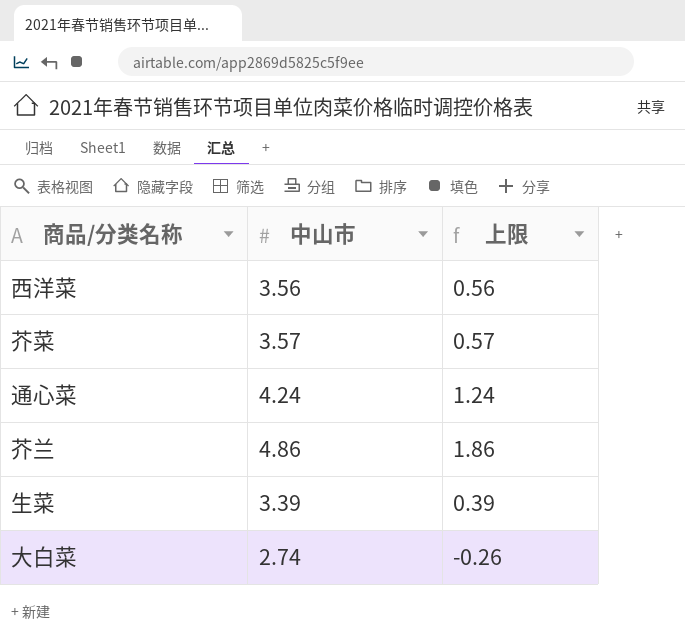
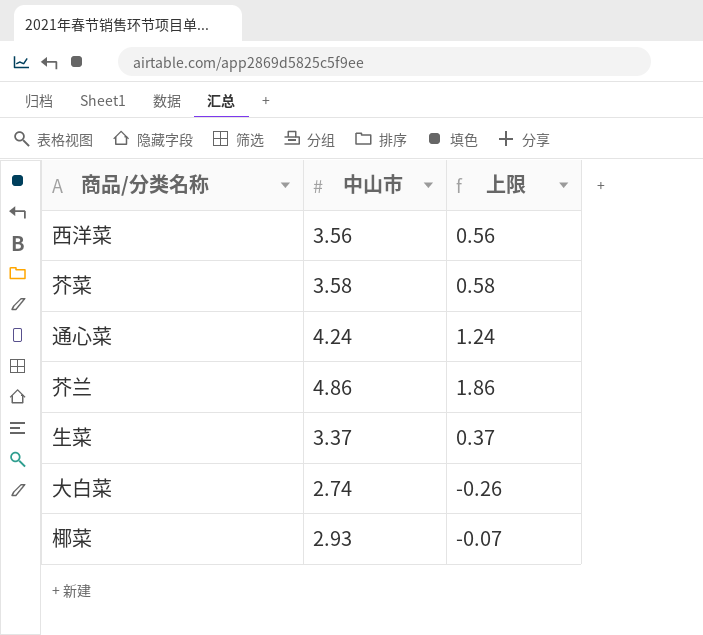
芥菜 | 中山市: 3.57 -> 3.58
芥菜 | 上限: 0.57 -> 0.58
生菜 | 中山市: 3.39 -> 3.37
生菜 | 上限: 0.39 -> 0.37
row 椰菜: none -> 2.93 | -0.07

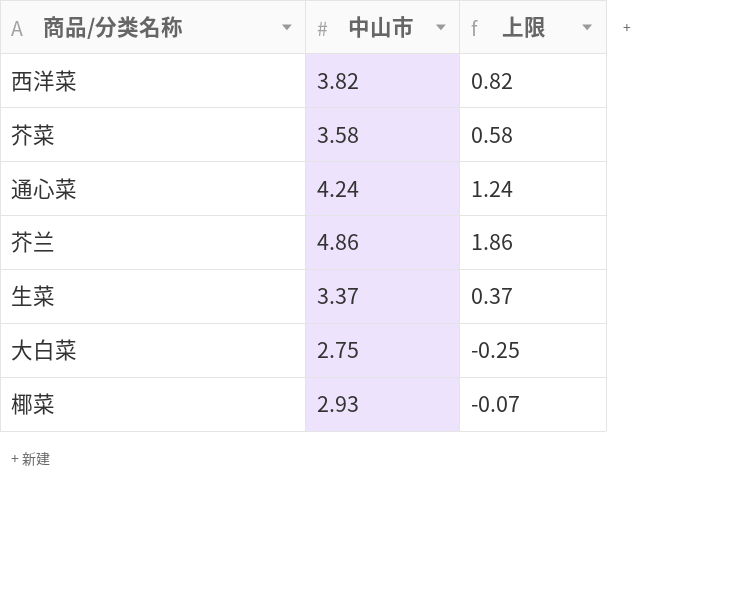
西洋菜 | 中山市: 3.56 -> 3.82
西洋菜 | 上限: 0.56 -> 0.82
大白菜 | 中山市: 2.74 -> 2.75
大白菜 | 上限: -0.26 -> -0.25

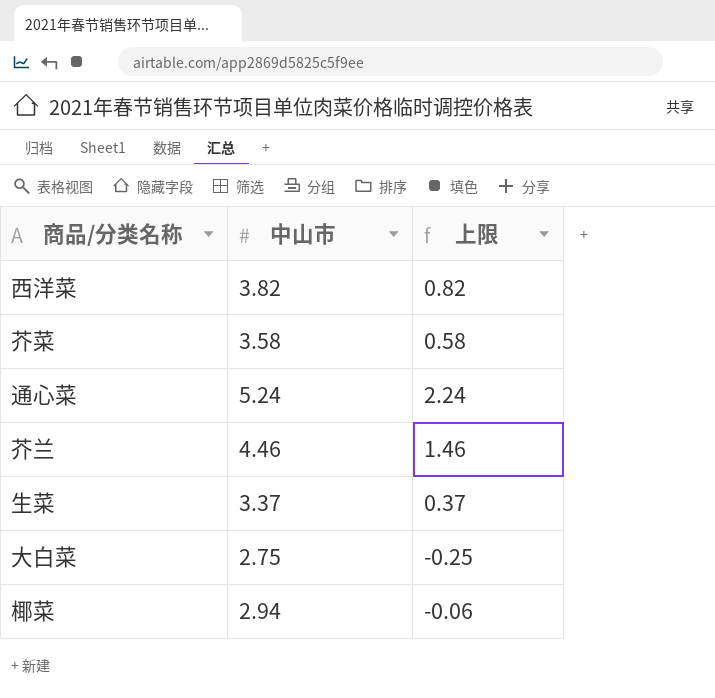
通心菜 | 中山市: 4.24 -> 5.24
通心菜 | 上限: 1.24 -> 2.24
芥兰 | 中山市: 4.86 -> 4.46
芥兰 | 上限: 1.86 -> 1.46
椰菜 | 中山市: 2.93 -> 2.94
椰菜 | 上限: -0.07 -> -0.06

